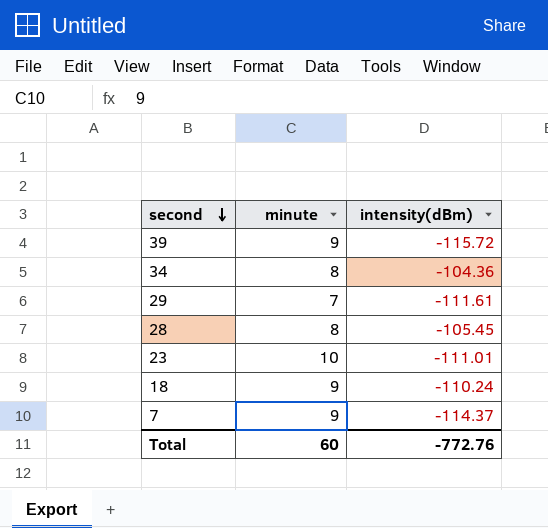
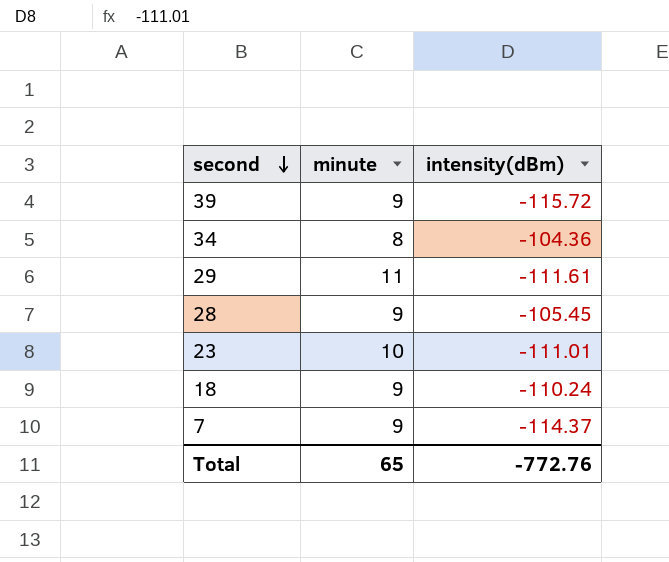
29 | minute: 7 -> 11
28 | minute: 8 -> 9
Total | minute: 60 -> 65

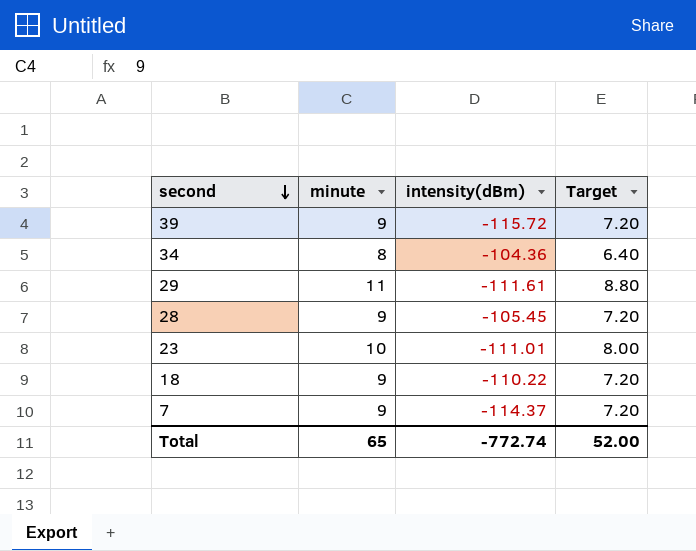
column Target | formula: none -> [minute] * 0.8
18 | intensity(dBm): -110.24 -> -110.22
Total | intensity(dBm): -772.76 -> -772.74

